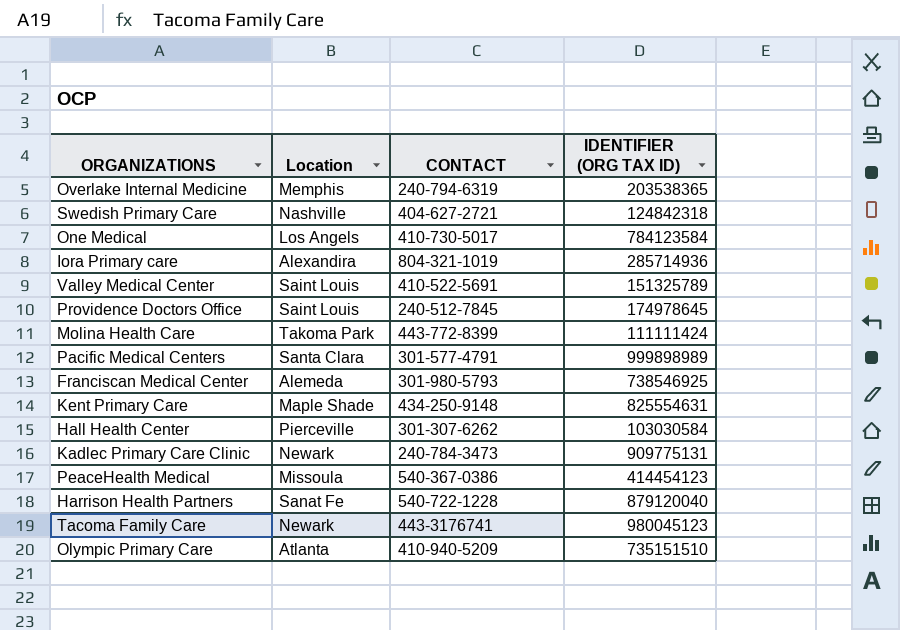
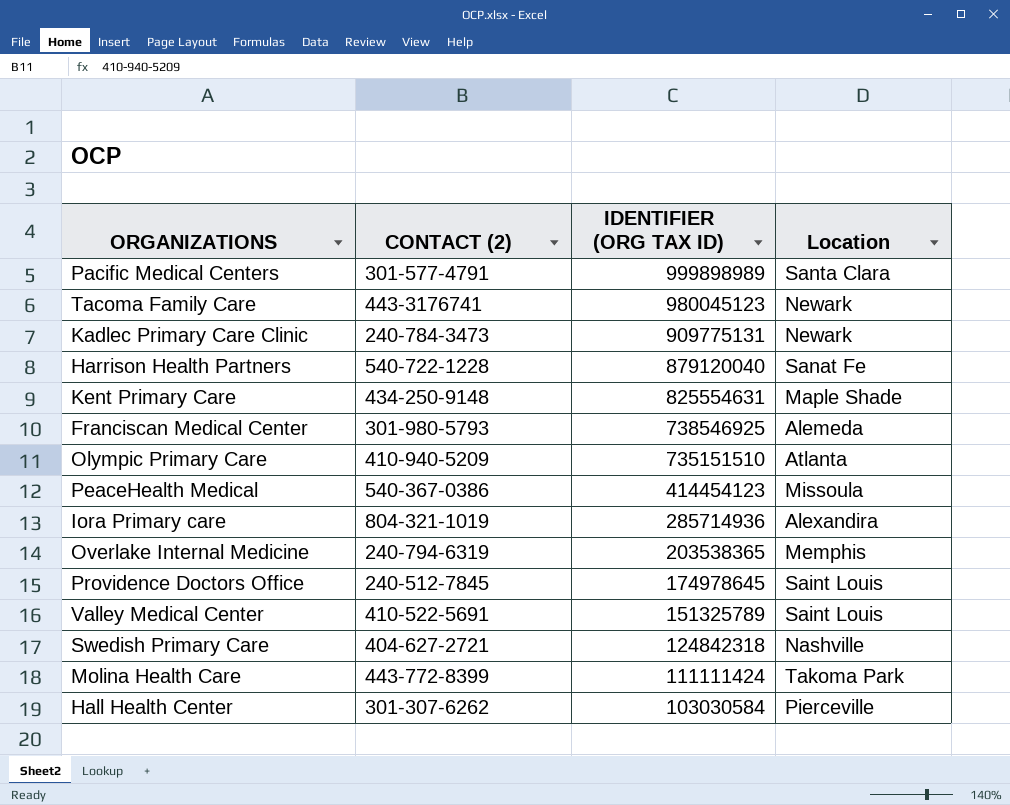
row order: none -> IDENTIFIER (ORG TAX ID) descending
column name: CONTACT -> CONTACT (2)
column Location | position: 2 -> 4
row One Medical: Los Angels | 410-730-5017 | 784123584 -> none

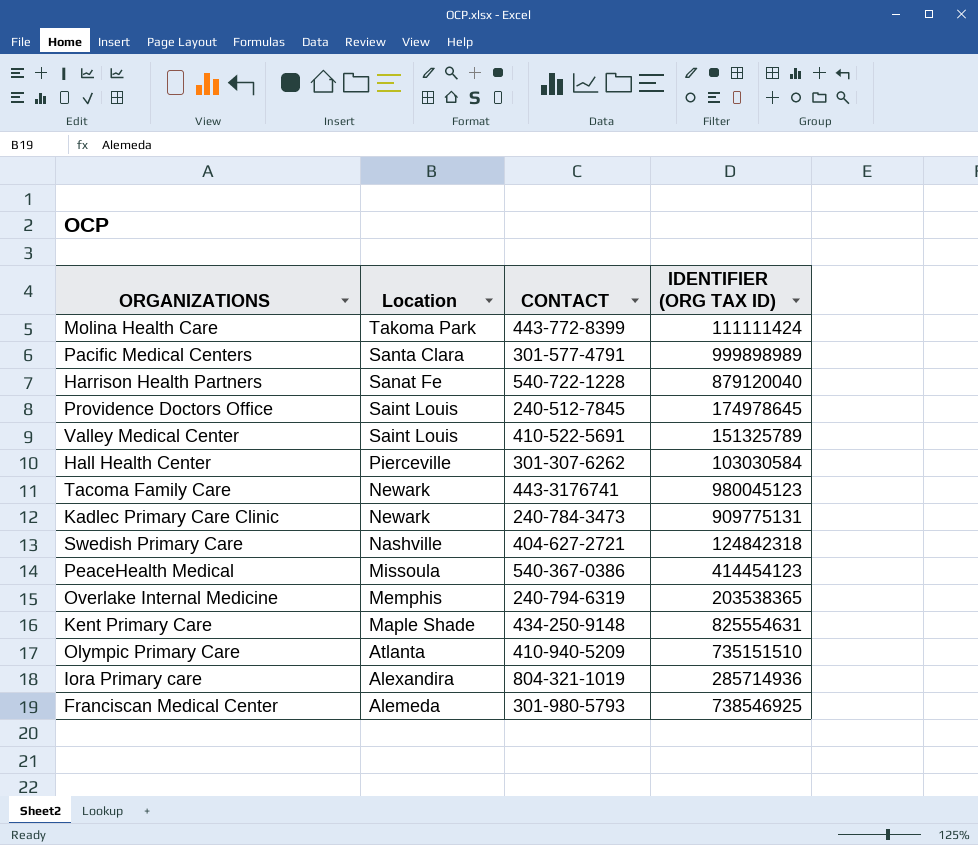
row order: IDENTIFIER (ORG TAX ID) descending -> Location descending
column Location | position: 4 -> 2
column name: CONTACT (2) -> CONTACT

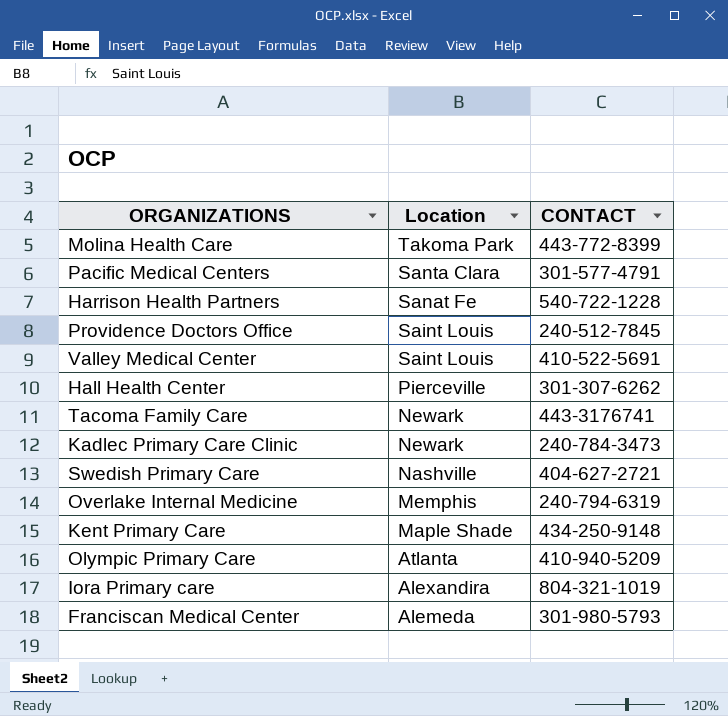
column IDENTIFIER (ORG TAX ID) | position: 4 -> none
row PeaceHealth Medical: Missoula | 540-367-0386 | 414454123 -> none

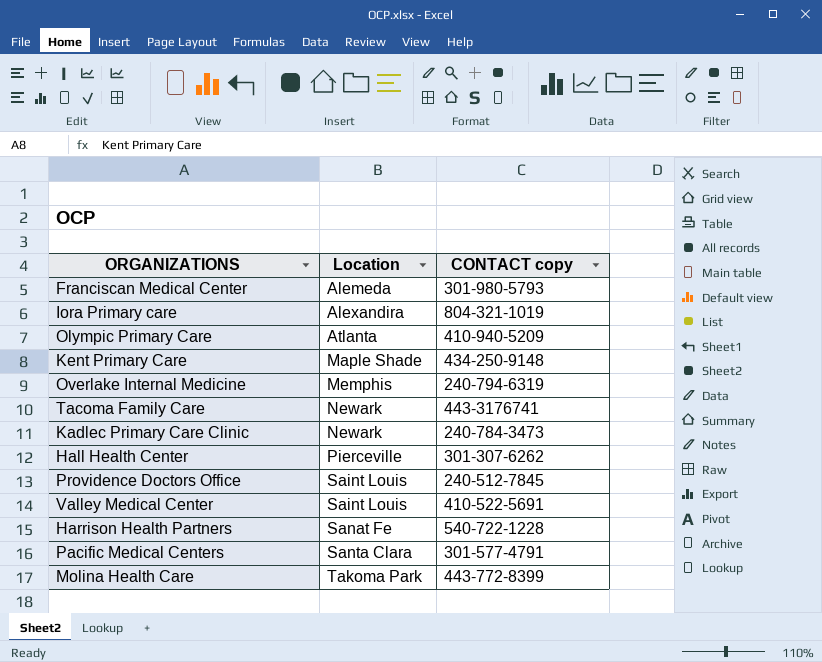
row order: Location descending -> Location ascending
column name: CONTACT -> CONTACT copy
row Swedish Primary Care: Nashville | 404-627-2721 -> none

